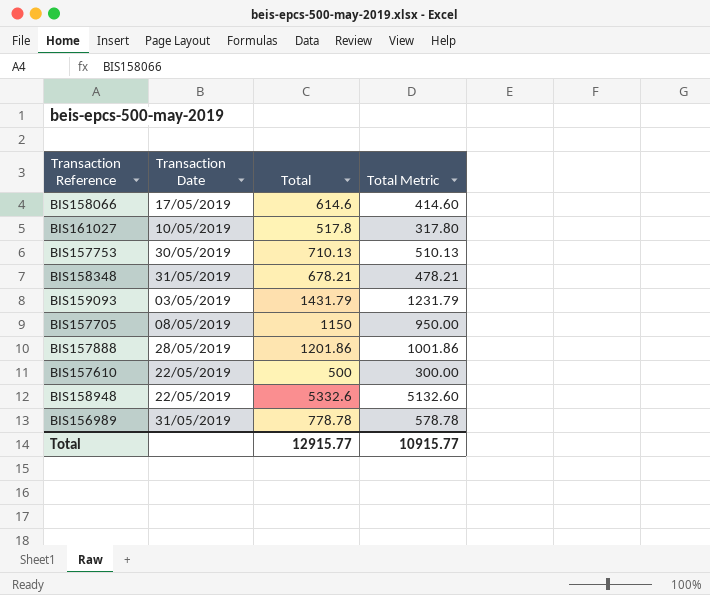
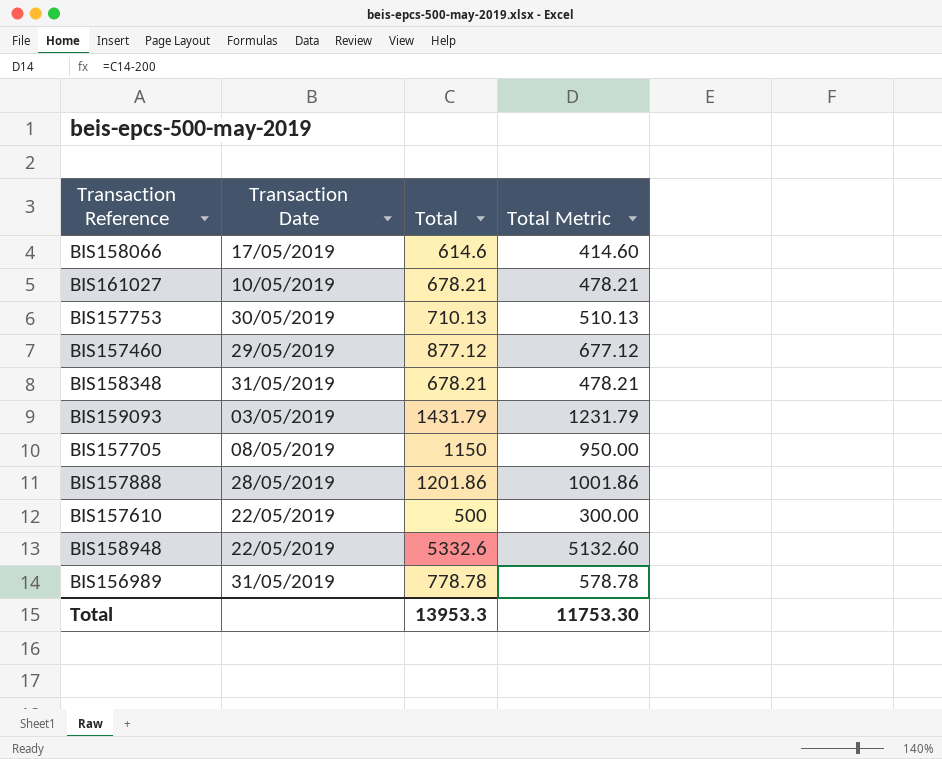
BIS161027 | Total: 517.8 -> 678.21
BIS161027 | Total Metric: 317.80 -> 478.21
row BIS157460: none -> 29/05/2019 | 877.12 | 677.12
Total | Total: 12915.77 -> 13953.3
Total | Total Metric: 10915.77 -> 11753.30

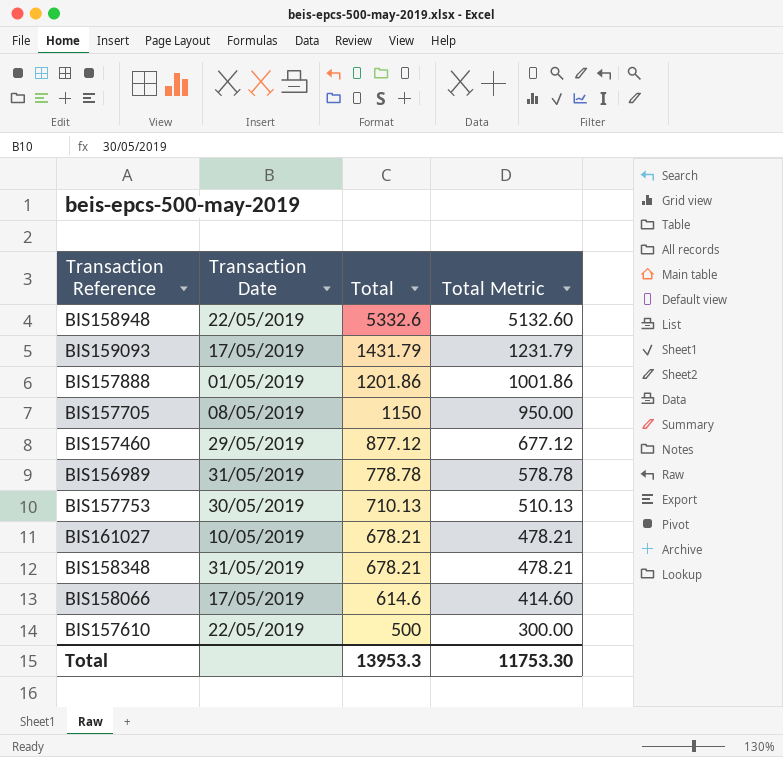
row order: none -> Total descending
BIS159093 | Transaction Date: 03/05/2019 -> 17/05/2019
BIS157888 | Transaction Date: 28/05/2019 -> 01/05/2019

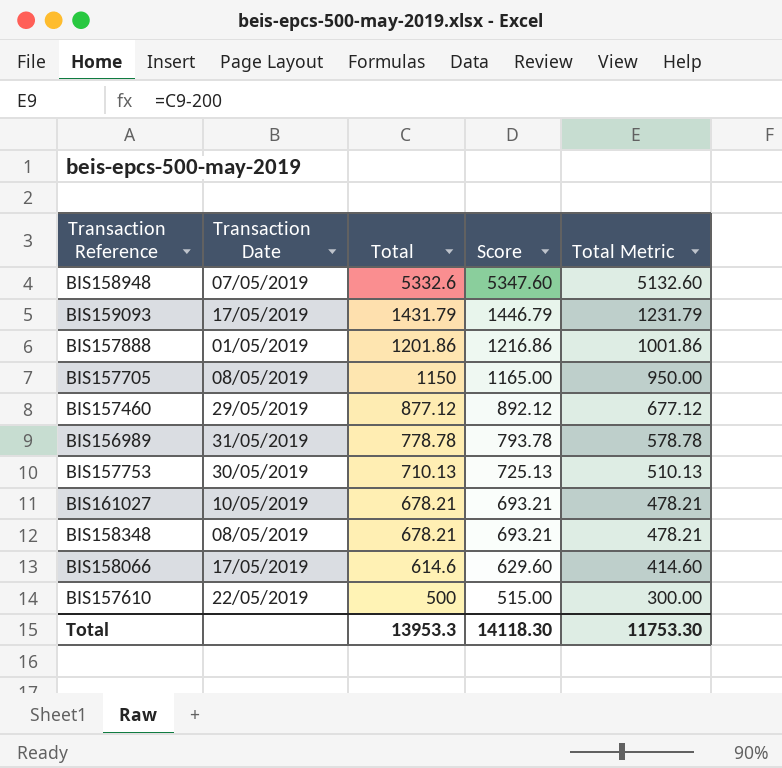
column Score | formula: none -> [Total] + 15
BIS158948 | Transaction Date: 22/05/2019 -> 07/05/2019
BIS158348 | Transaction Date: 31/05/2019 -> 08/05/2019

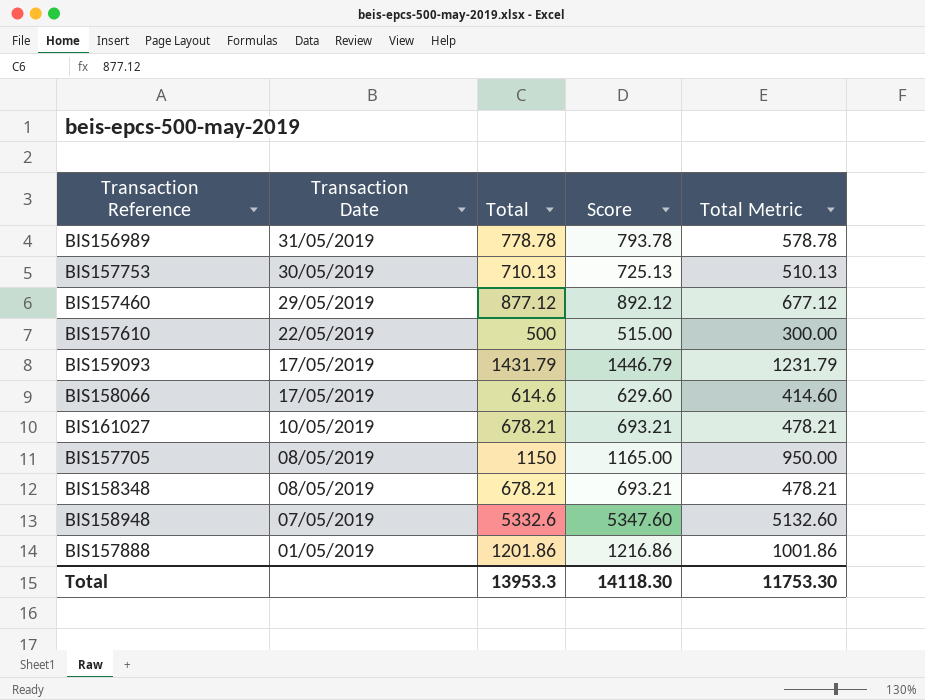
row order: Total descending -> Transaction Date descending

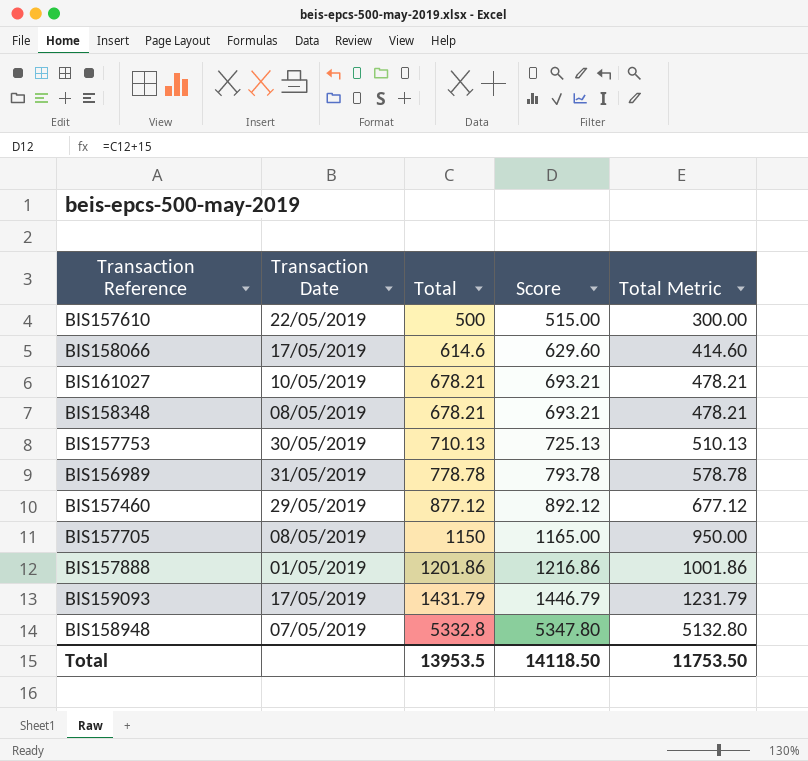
row order: Transaction Date descending -> Total ascending
BIS158948 | Total: 5332.6 -> 5332.8
BIS158948 | Score: 5347.60 -> 5347.80
BIS158948 | Total Metric: 5132.60 -> 5132.80
Total | Total: 13953.3 -> 13953.5
Total | Score: 14118.30 -> 14118.50
Total | Total Metric: 11753.30 -> 11753.50

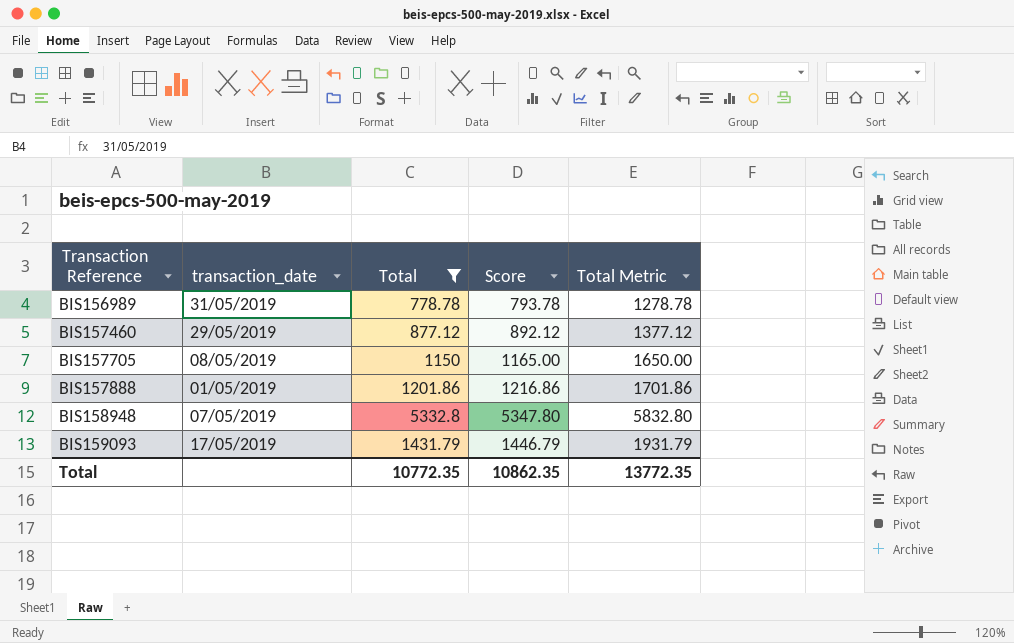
filter: none -> Total >= 778.78
row order: Total ascending -> Transaction Reference ascending
column name: Transaction Date -> transaction_date
column Total Metric | formula: [Total] - 200 -> [Total] + 500
Total | Total: 13953.5 -> 10772.35
Total | Score: 14118.50 -> 10862.35
Total | Total Metric: 11753.50 -> 13772.35

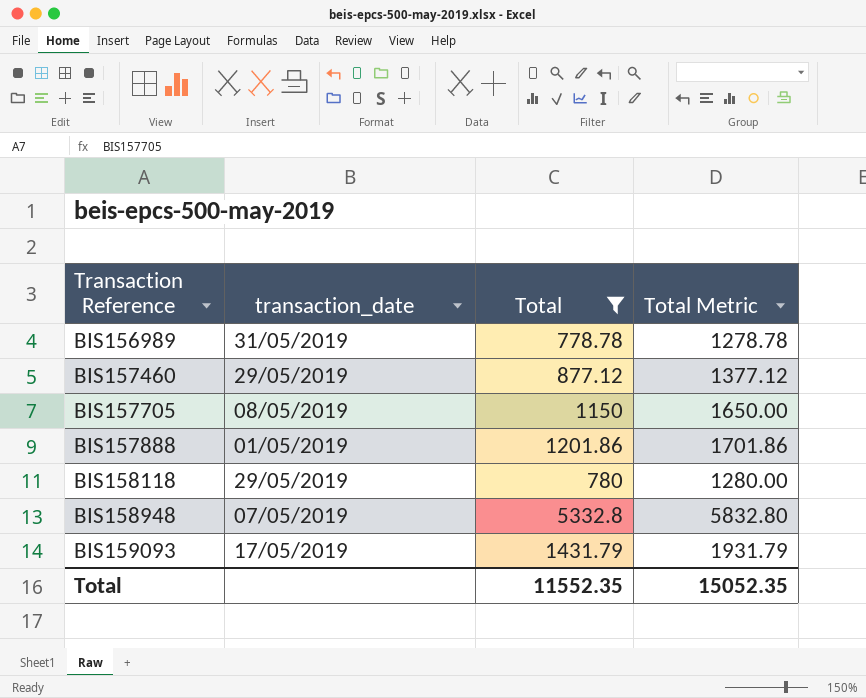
column Score | formula: [Total] + 15 -> none
row BIS158118: none -> 29/05/2019 | 780 | 1280.00
Total | Total: 10772.35 -> 11552.35
Total | Total Metric: 13772.35 -> 15052.35

